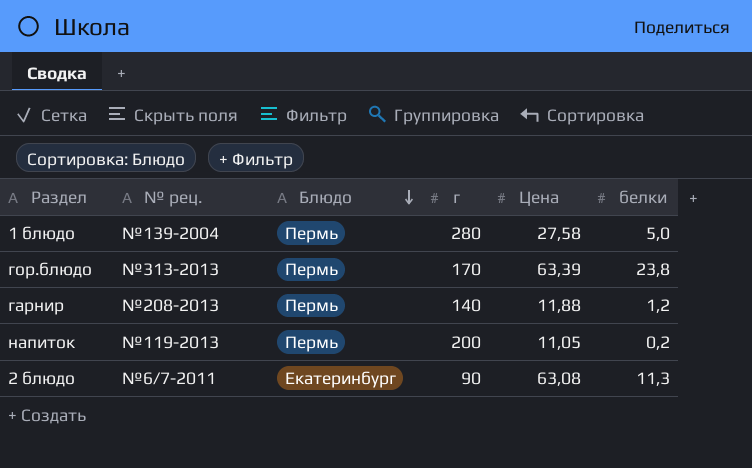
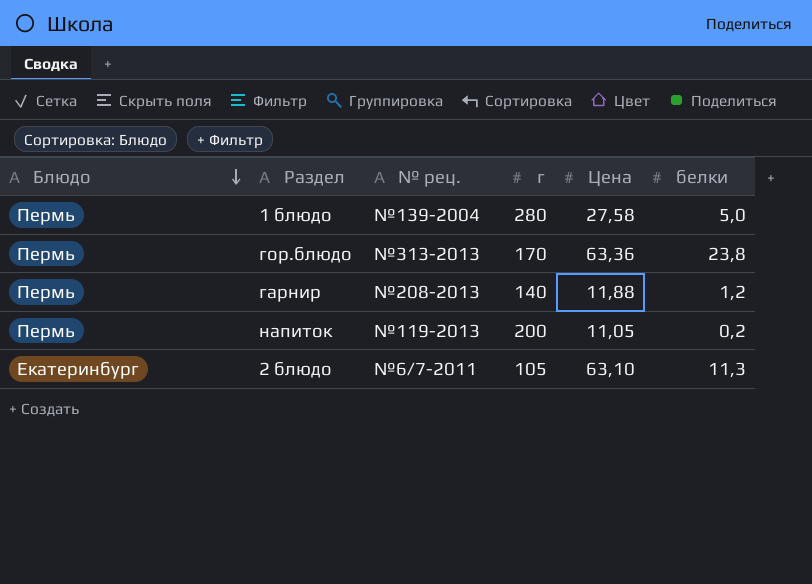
column Блюдо | position: 3 -> 1
гор.блюдо | Цена: 63,39 -> 63,36
2 блюдо | г: 90 -> 105
2 блюдо | Цена: 63,08 -> 63,10

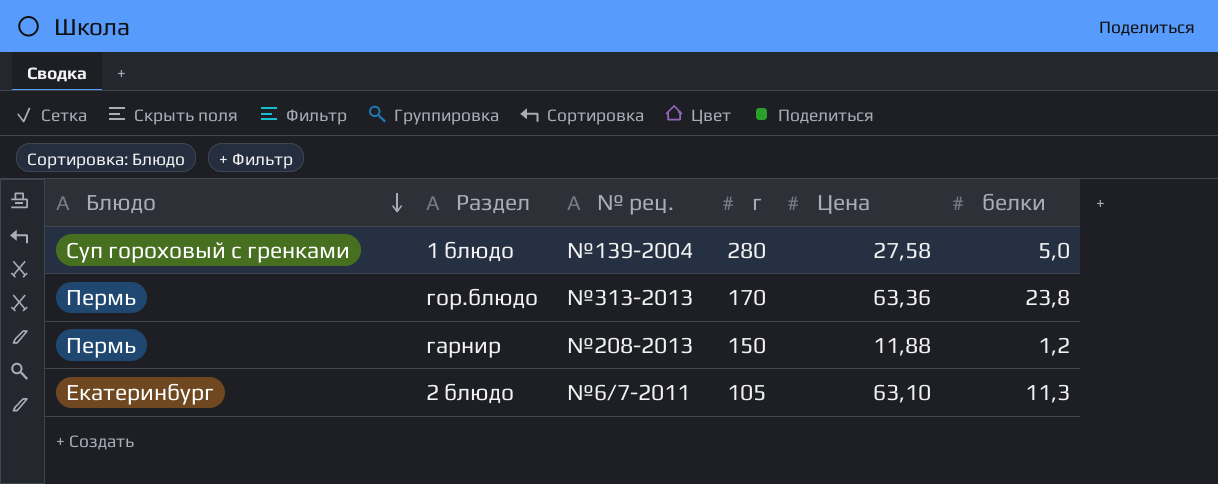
row напиток: Пермь | №119-2013 | 200 | 11,05 | 0,2 -> none
1 блюдо | Блюдо: Пермь -> Суп гороховый с гренками
гарнир | г: 140 -> 150

